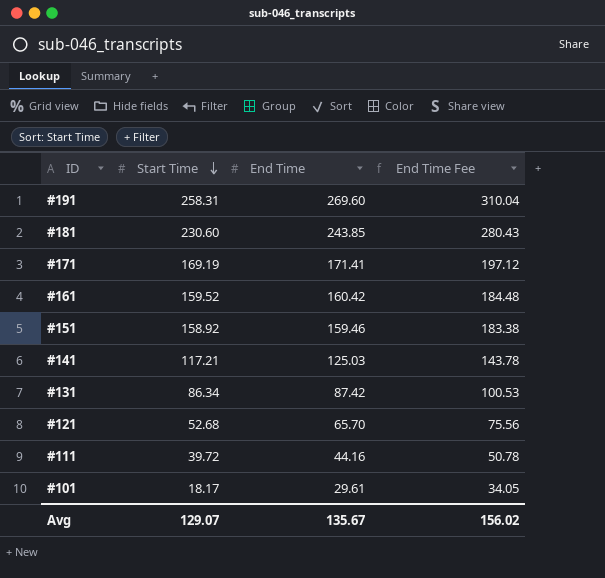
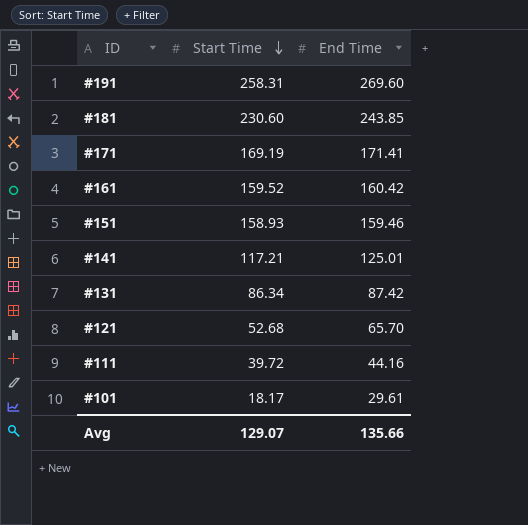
column End Time Fee | formula: [End Time] * 1.15 -> none
#151 | Start Time: 158.92 -> 158.93
#141 | End Time: 125.03 -> 125.01
Avg | End Time: 135.67 -> 135.66

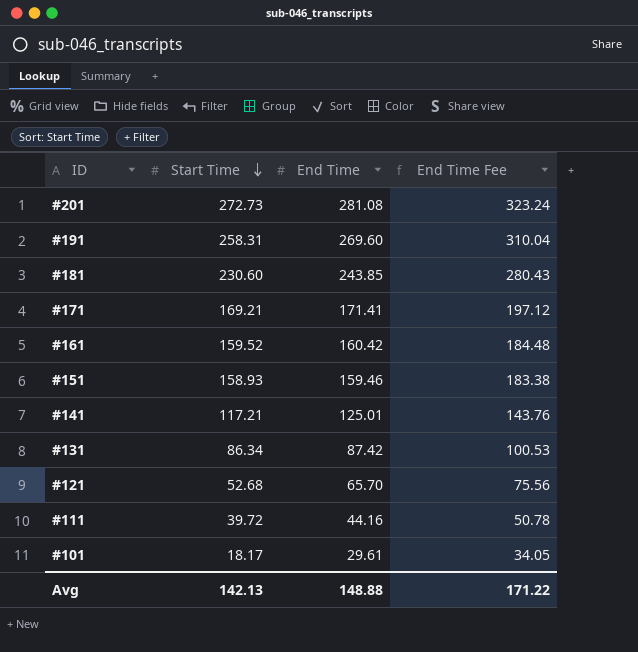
column End Time Fee | formula: none -> [End Time] * 1.15
row #201: none -> 272.73 | 281.08 | 323.24
#171 | Start Time: 169.19 -> 169.21
Avg | Start Time: 129.07 -> 142.13
Avg | End Time: 135.66 -> 148.88

